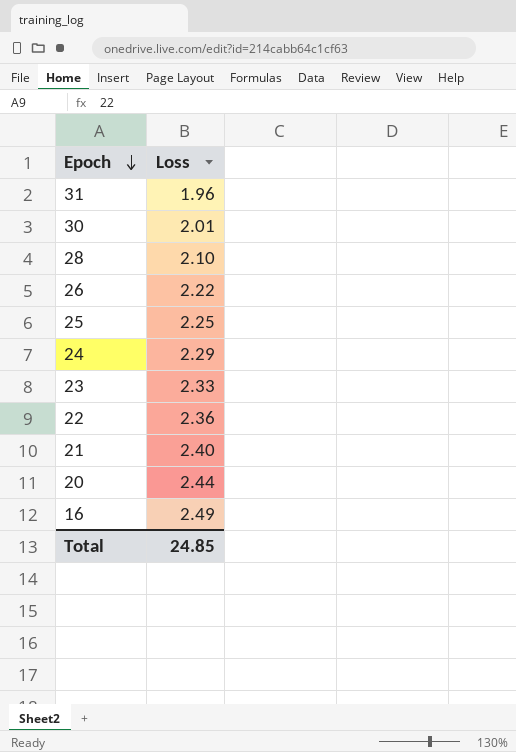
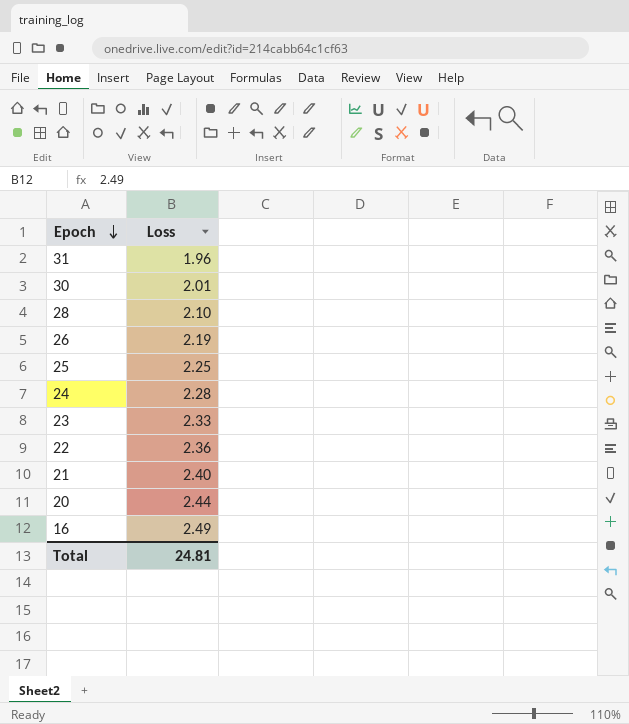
26 | Loss: 2.22 -> 2.19
24 | Loss: 2.29 -> 2.28
Total | Loss: 24.85 -> 24.81

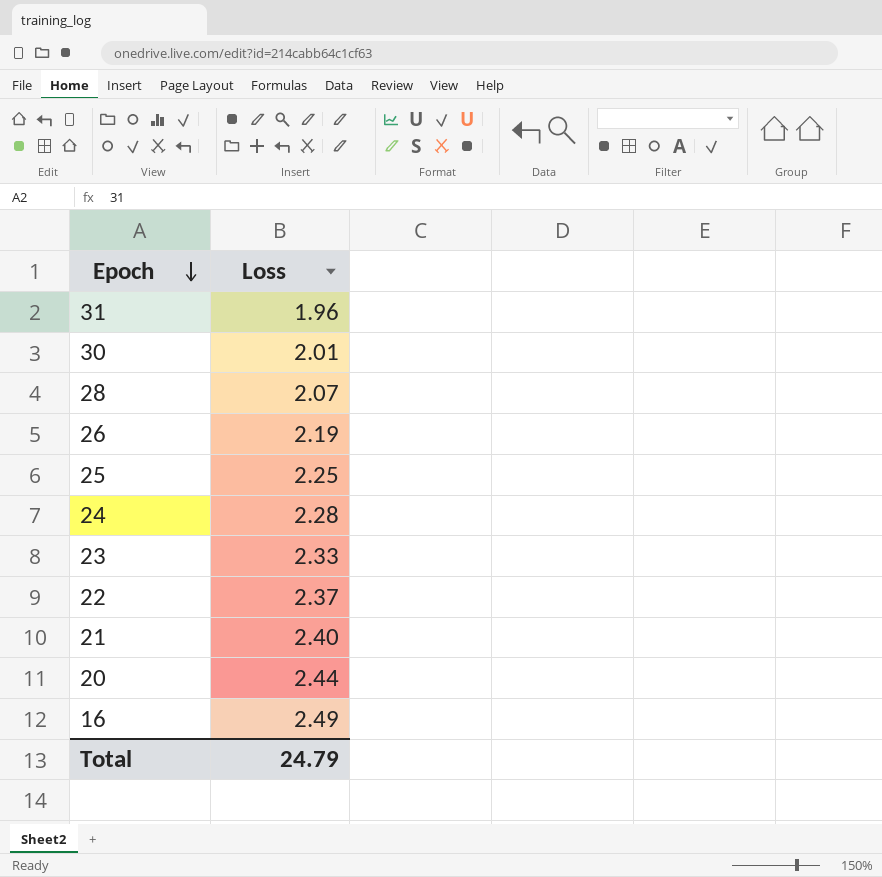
28 | Loss: 2.10 -> 2.07
22 | Loss: 2.36 -> 2.37
Total | Loss: 24.81 -> 24.79

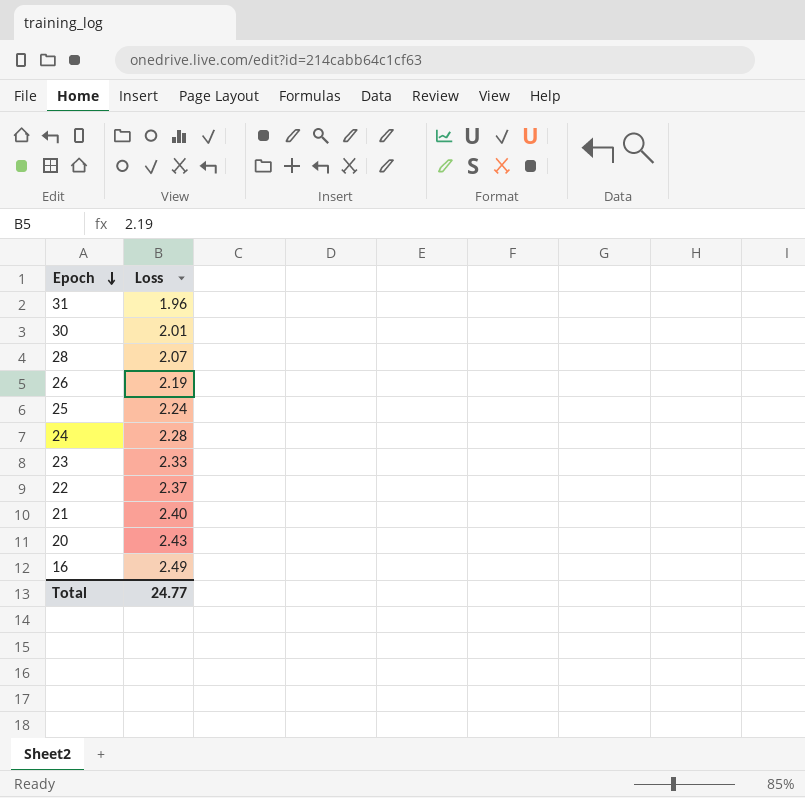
25 | Loss: 2.25 -> 2.24
20 | Loss: 2.44 -> 2.43
Total | Loss: 24.79 -> 24.77

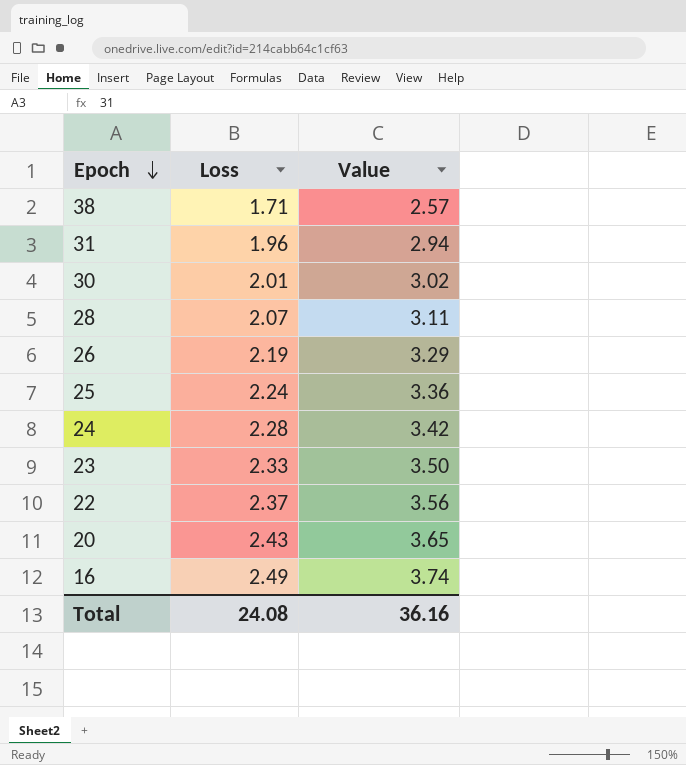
column Value | formula: none -> [Loss] * 1.5
row 21: 2.40 -> none
row 38: none -> 1.71 | 2.57
Total | Loss: 24.77 -> 24.08

